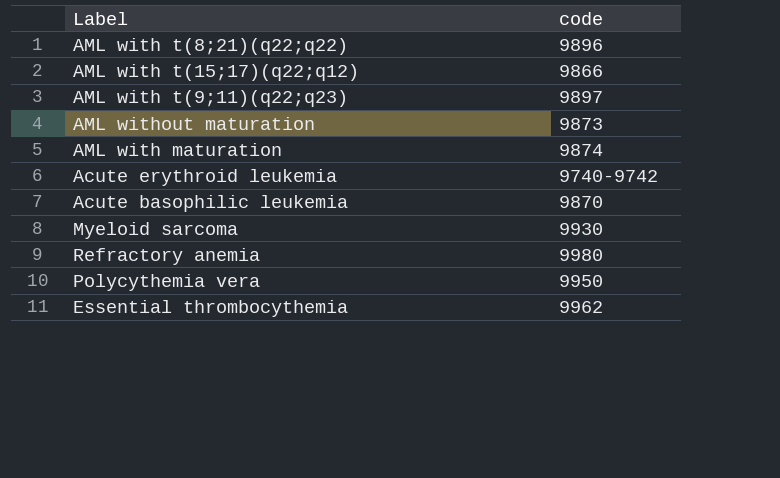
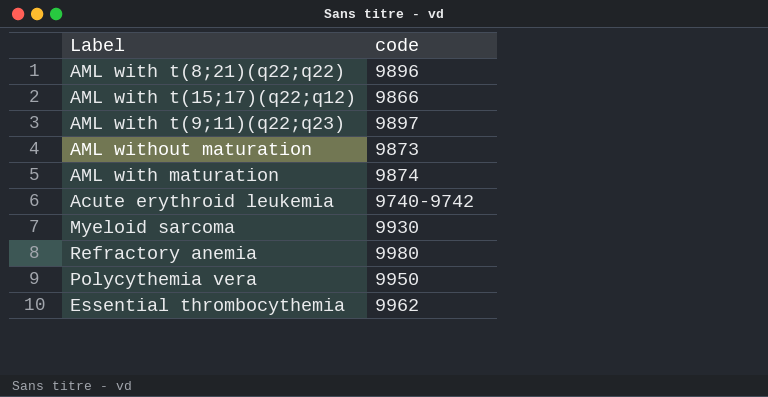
row Acute basophilic leukemia: 9870 -> none

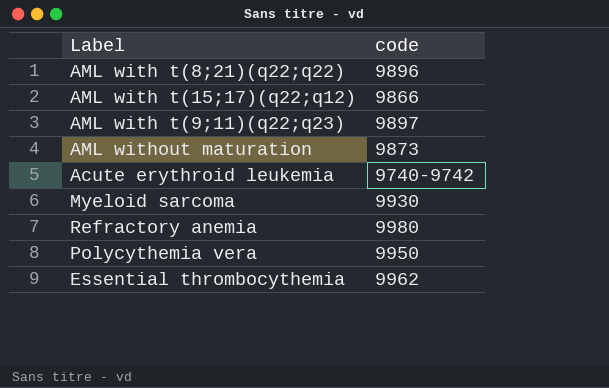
row AML with maturation: 9874 -> none

